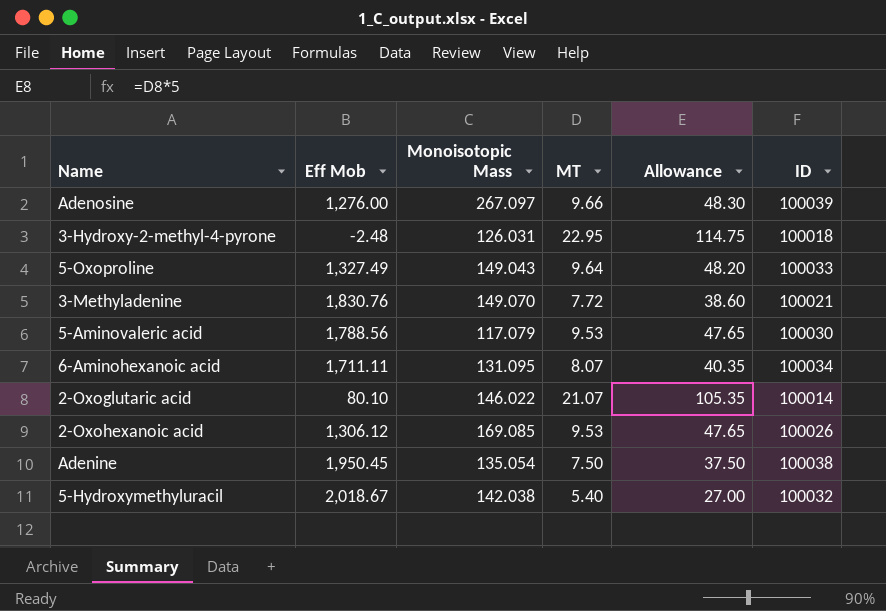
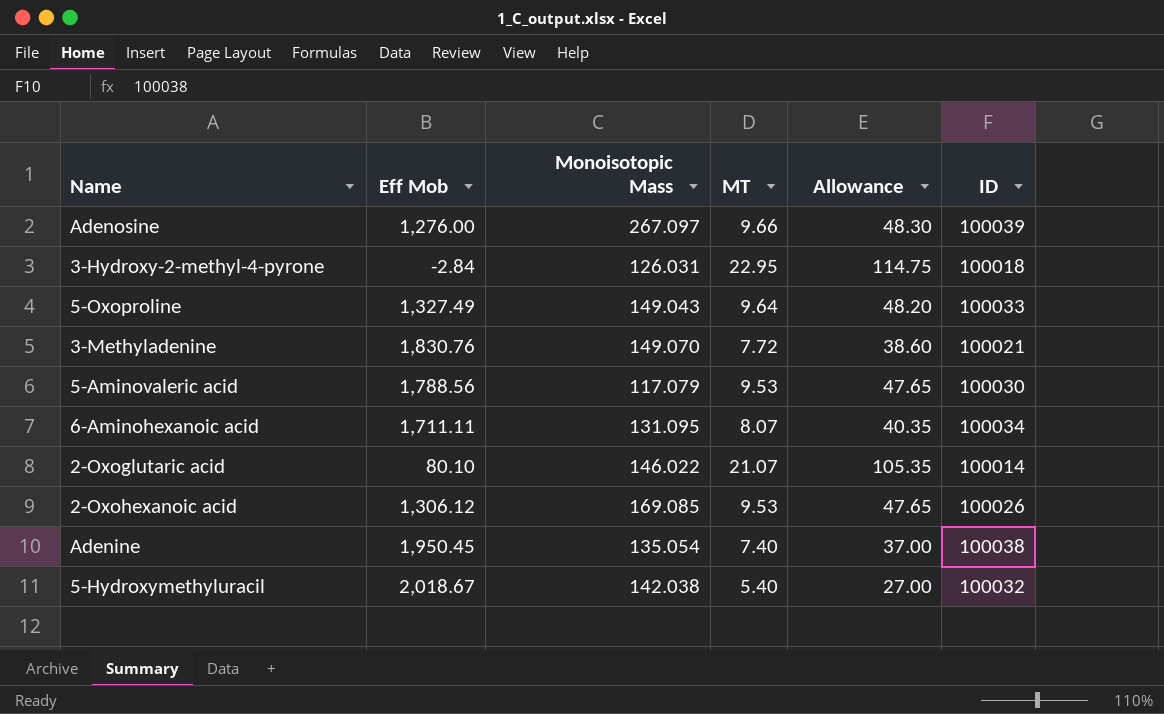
3-Hydroxy-2-methyl-4-pyrone | Eff Mob: -2.48 -> -2.84
Adenine | MT: 7.50 -> 7.40
Adenine | Allowance: 37.50 -> 37.00

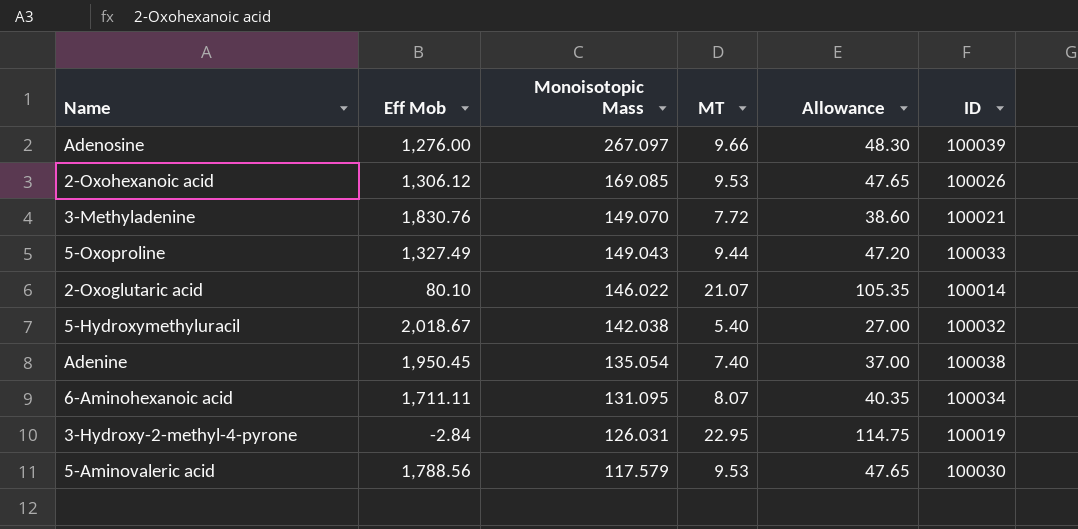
row order: none -> Monoisotopic Mass descending
5-Oxoproline | MT: 9.64 -> 9.44
5-Oxoproline | Allowance: 48.20 -> 47.20
3-Hydroxy-2-methyl-4-pyrone | ID: 100018 -> 100019
5-Aminovaleric acid | Monoisotopic Mass: 117.079 -> 117.579

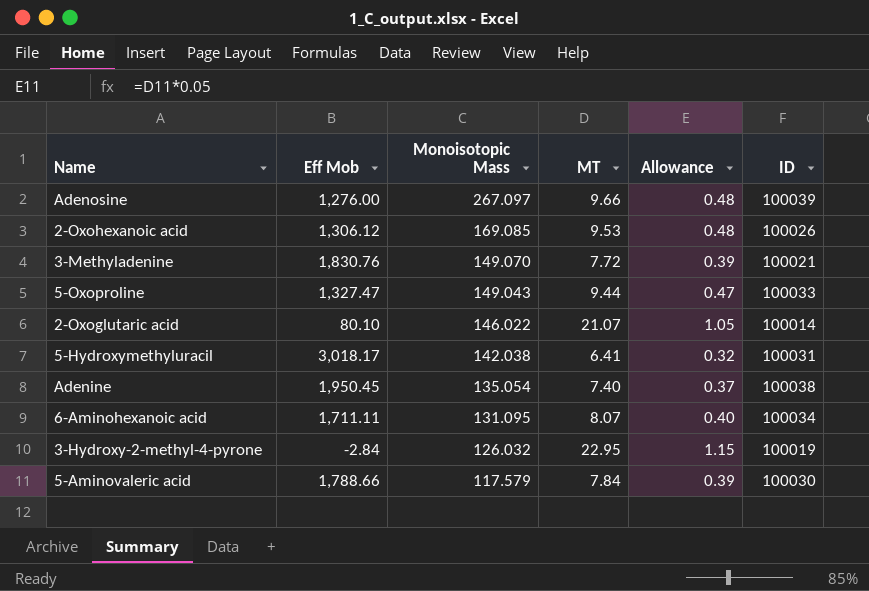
column Allowance | formula: [MT] * 5 -> [MT] * 0.05
5-Oxoproline | Eff Mob: 1,327.49 -> 1,327.47
5-Hydroxymethyluracil | Eff Mob: 2,018.67 -> 3,018.17
5-Hydroxymethyluracil | MT: 5.40 -> 6.41
5-Hydroxymethyluracil | ID: 100032 -> 100031
3-Hydroxy-2-methyl-4-pyrone | Monoisotopic Mass: 126.031 -> 126.032
5-Aminovaleric acid | Eff Mob: 1,788.56 -> 1,788.66
5-Aminovaleric acid | MT: 9.53 -> 7.84

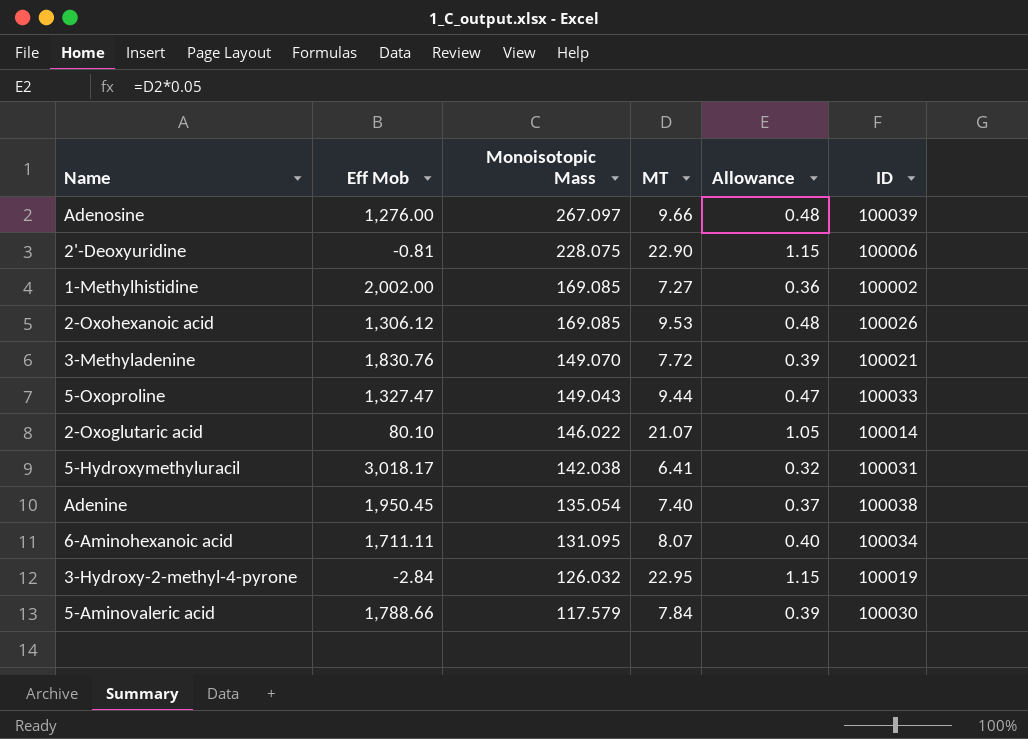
row 2'-Deoxyuridine: none -> -0.81 | 228.075 | 22.90 | 1.15 | 100006
row 1-Methylhistidine: none -> 2,002.00 | 169.085 | 7.27 | 0.36 | 100002

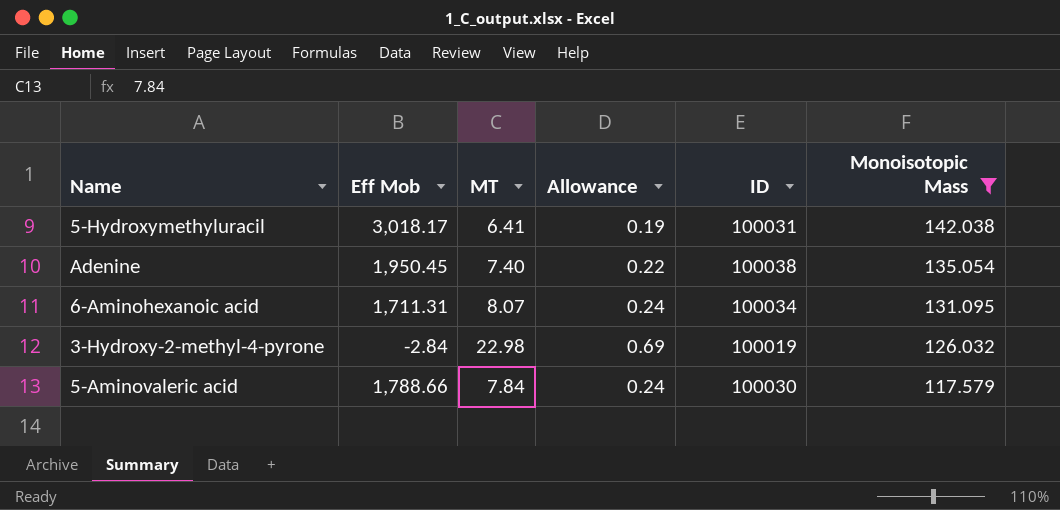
filter: none -> Monoisotopic Mass <= 142.038
column Allowance | formula: [MT] * 0.05 -> [MT] * 0.03
column Monoisotopic Mass | position: 3 -> 6
6-Aminohexanoic acid | Eff Mob: 1,711.11 -> 1,711.31
3-Hydroxy-2-methyl-4-pyrone | MT: 22.95 -> 22.98

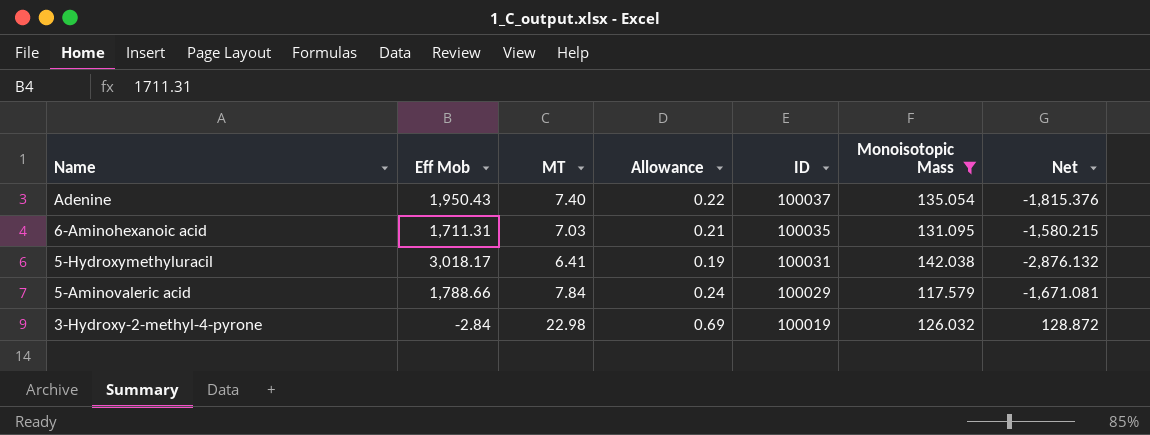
row order: Monoisotopic Mass descending -> Name descending
column Net | formula: none -> [Monoisotopic Mass] - [Eff Mob]
Adenine | Eff Mob: 1,950.45 -> 1,950.43
Adenine | ID: 100038 -> 100037
6-Aminohexanoic acid | MT: 8.07 -> 7.03
6-Aminohexanoic acid | Allowance: 0.24 -> 0.21
6-Aminohexanoic acid | ID: 100034 -> 100035
5-Aminovaleric acid | ID: 100030 -> 100029

